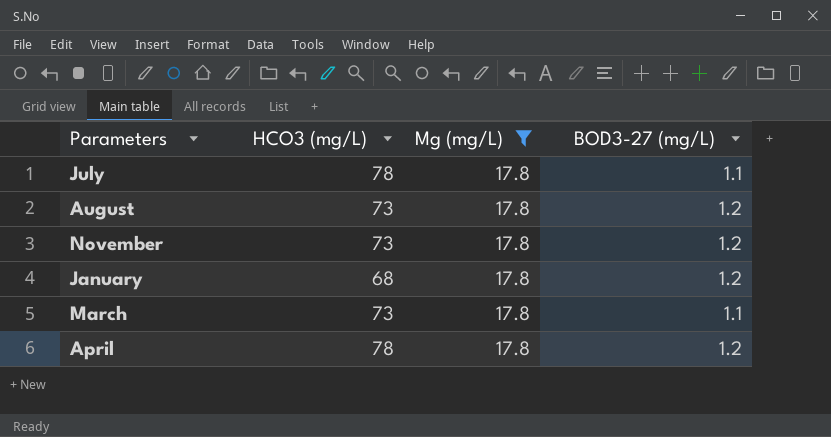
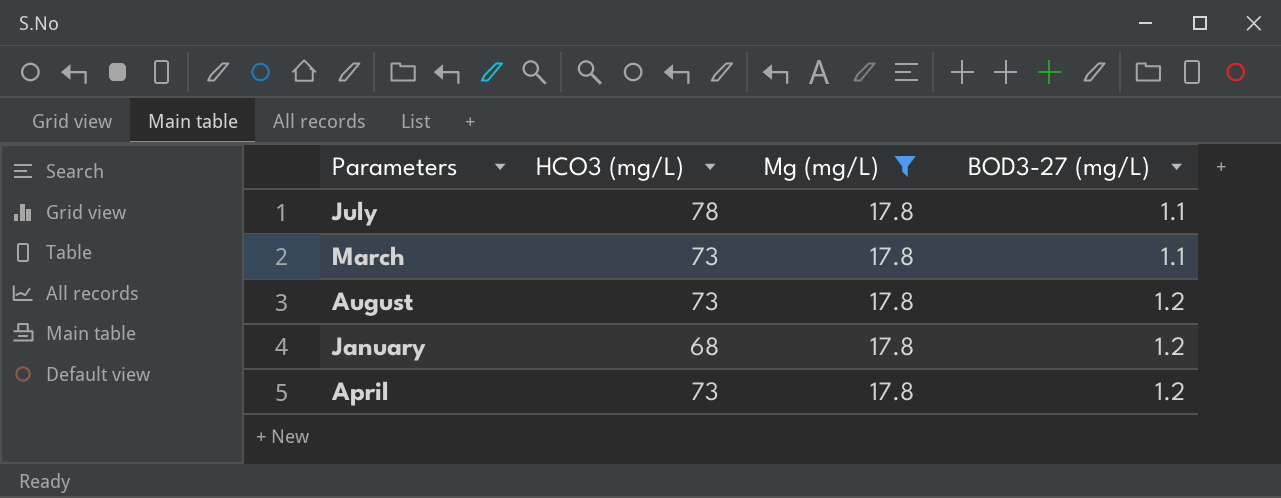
row order: none -> BOD3-27 (mg/L) ascending
row November: 73 | 17.8 | 1.2 -> none
April | HCO3 (mg/L): 78 -> 73

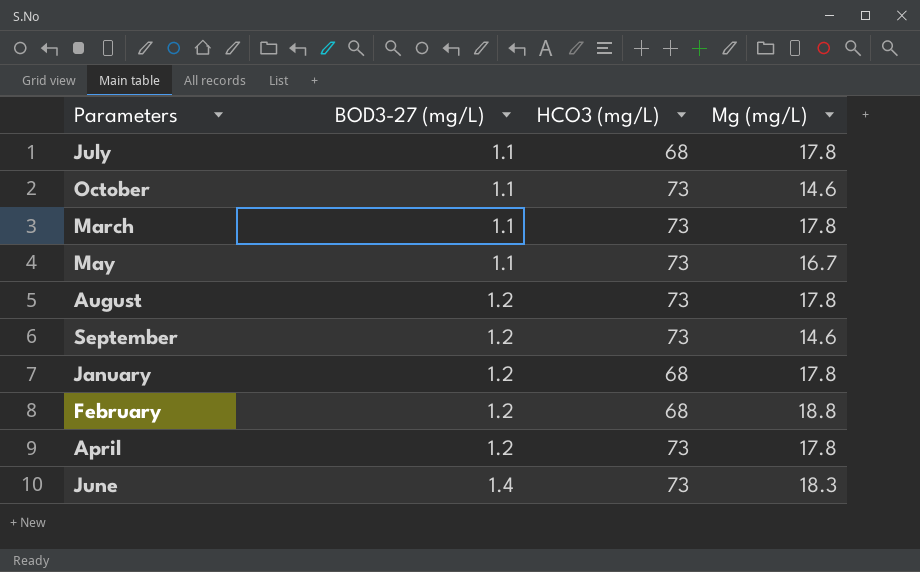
filter: Mg (mg/L) = 17.8 -> none
column BOD3-27 (mg/L) | position: 4 -> 2
July | HCO3 (mg/L): 78 -> 68

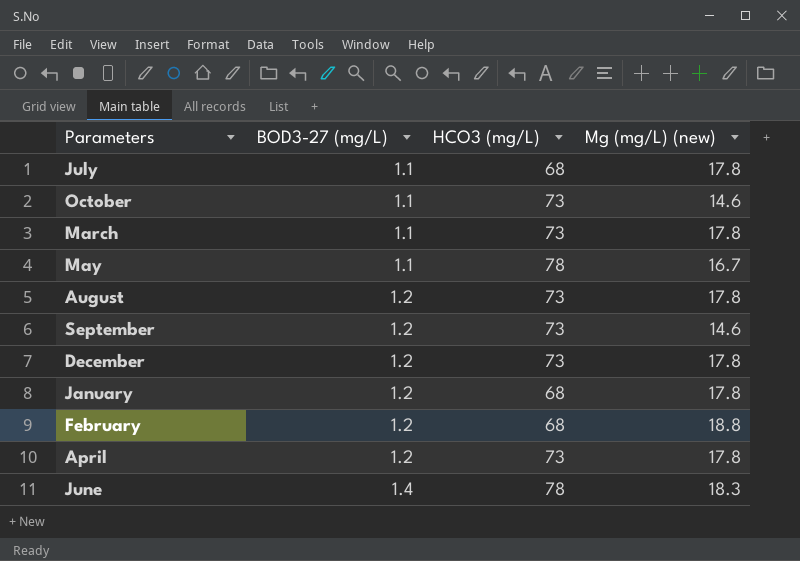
column name: Mg (mg/L) -> Mg (mg/L) (new)
May | HCO3 (mg/L): 73 -> 78
row December: none -> 1.2 | 73 | 17.8
June | HCO3 (mg/L): 73 -> 78

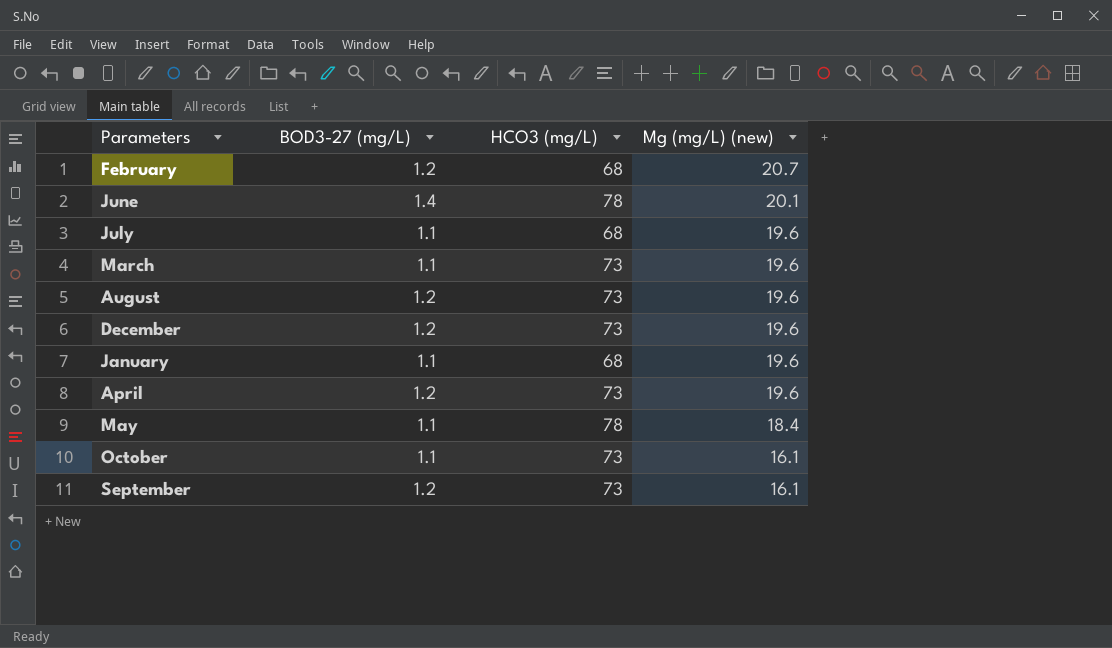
row order: BOD3-27 (mg/L) ascending -> Mg (mg/L) (new) descending
February | Mg (mg/L) (new): 18.8 -> 20.7
June | Mg (mg/L) (new): 18.3 -> 20.1
July | Mg (mg/L) (new): 17.8 -> 19.6
March | Mg (mg/L) (new): 17.8 -> 19.6
August | Mg (mg/L) (new): 17.8 -> 19.6
December | Mg (mg/L) (new): 17.8 -> 19.6
January | BOD3-27 (mg/L): 1.2 -> 1.1
January | Mg (mg/L) (new): 17.8 -> 19.6
April | Mg (mg/L) (new): 17.8 -> 19.6
May | Mg (mg/L) (new): 16.7 -> 18.4
October | Mg (mg/L) (new): 14.6 -> 16.1
September | Mg (mg/L) (new): 14.6 -> 16.1

